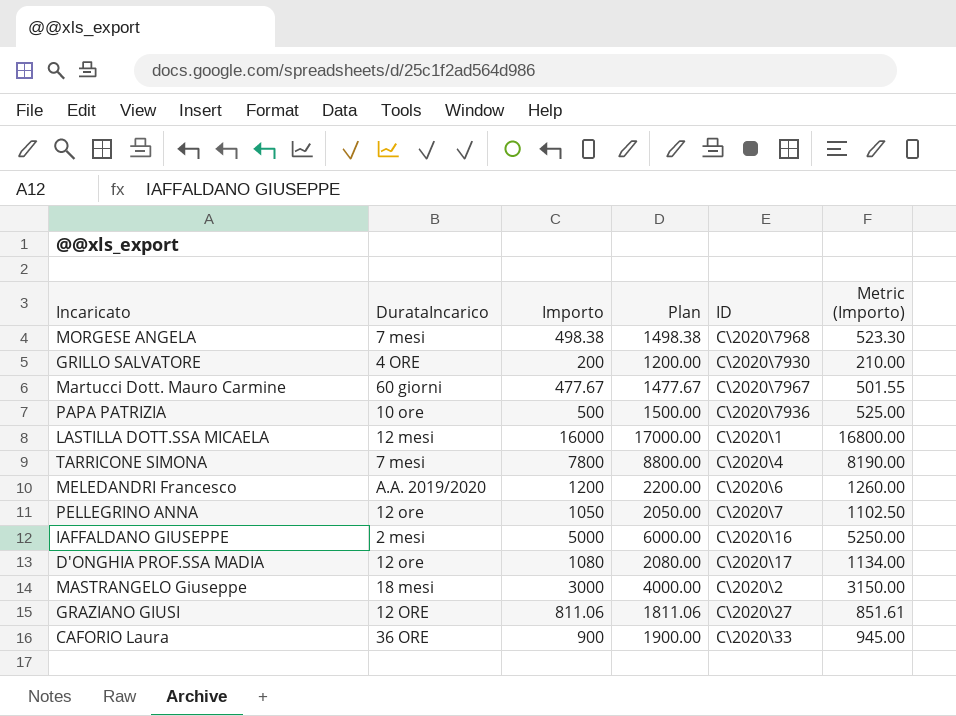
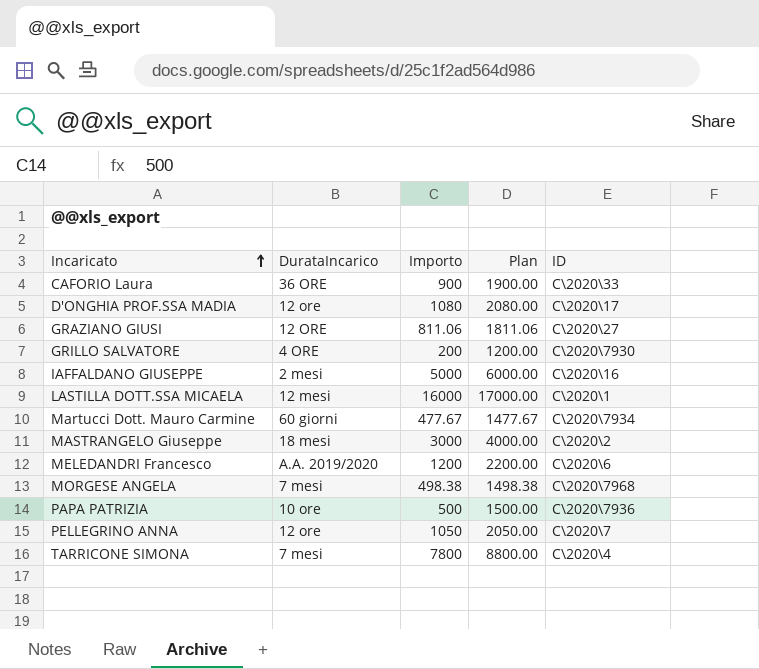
row order: none -> Incaricato ascending
column Metric (Importo) | formula: [Importo] * 1.05 -> none
Martucci Dott. Mauro Carmine | ID: C\2020\7967 -> C\2020\7934

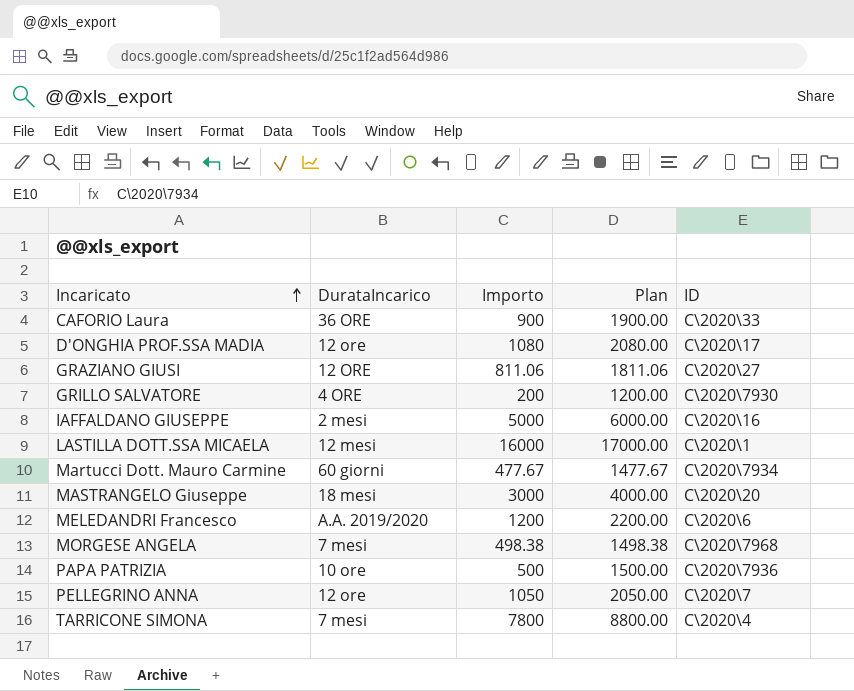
MASTRANGELO Giuseppe | ID: C\2020\2 -> C\2020\20

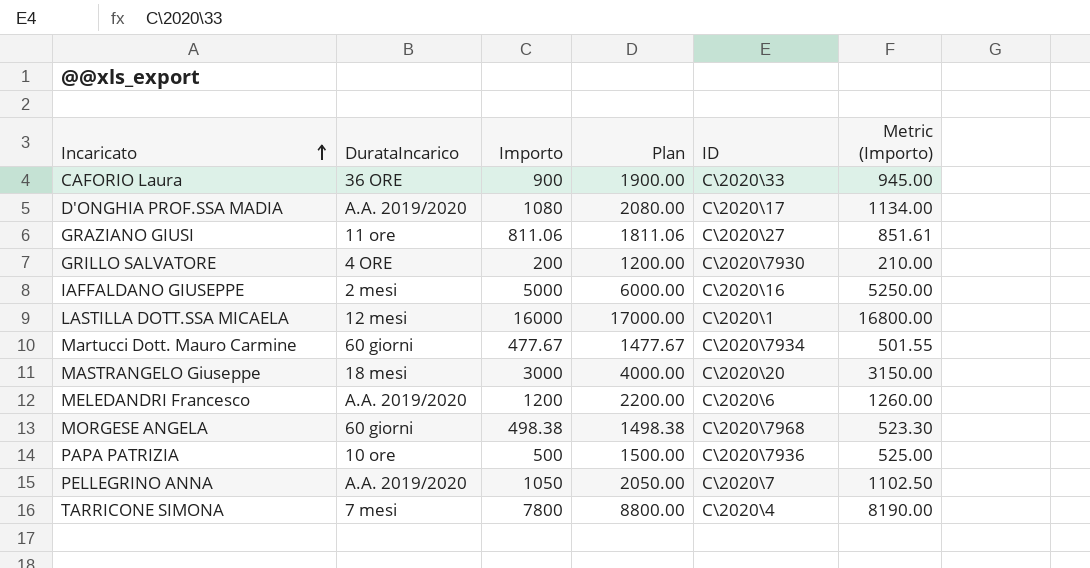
column Metric (Importo) | formula: none -> [Importo] * 1.05
D'ONGHIA PROF.SSA MADIA | DurataIncarico: 12 ore -> A.A. 2019/2020
GRAZIANO GIUSI | DurataIncarico: 12 ORE -> 11 ore
MORGESE ANGELA | DurataIncarico: 7 mesi -> 60 giorni
PELLEGRINO ANNA | DurataIncarico: 12 ore -> A.A. 2019/2020

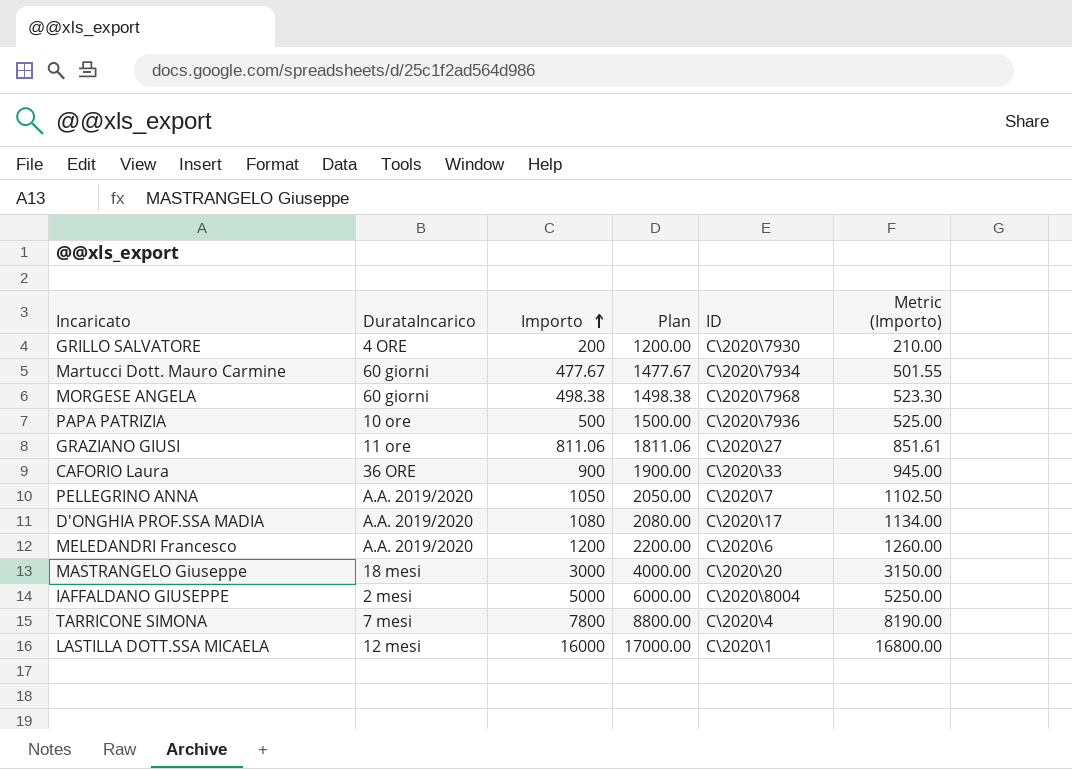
row order: Incaricato ascending -> Importo ascending
IAFFALDANO GIUSEPPE | ID: C\2020\16 -> C\2020\8004

